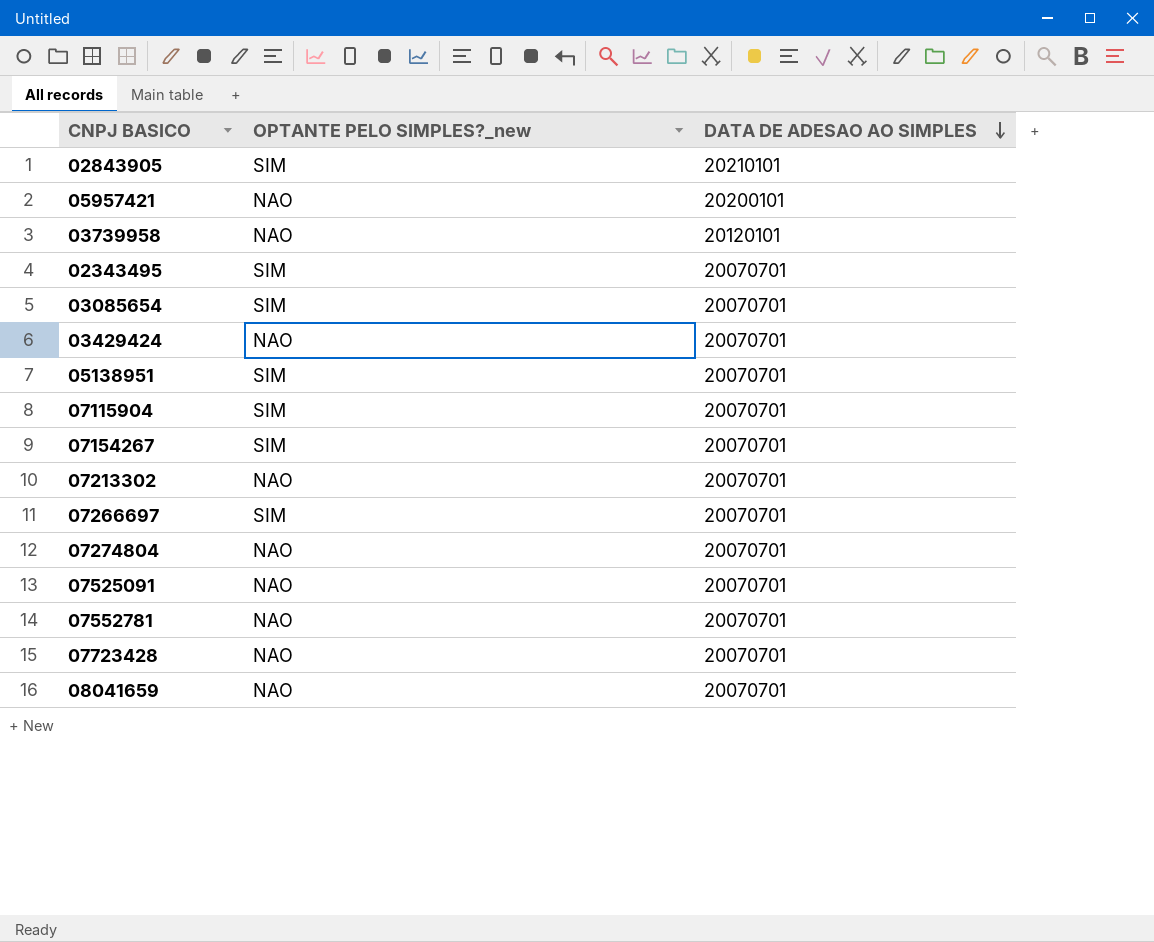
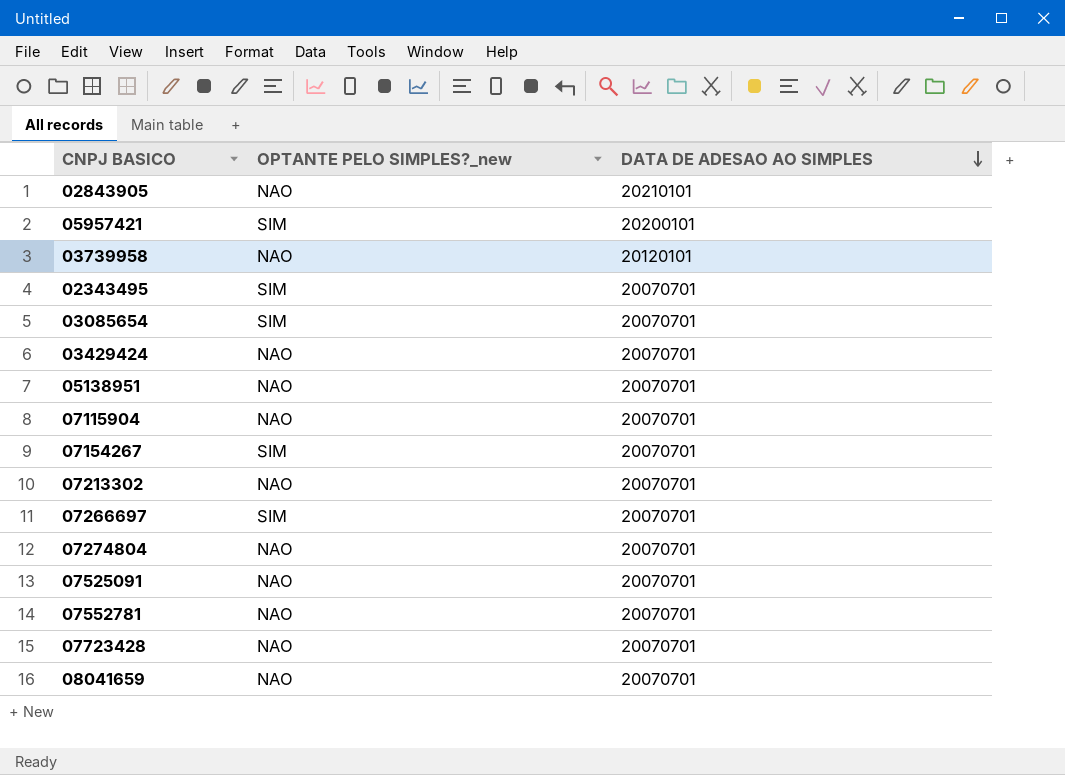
02843905 | OPTANTE PELO SIMPLES?_new: SIM -> NAO
05957421 | OPTANTE PELO SIMPLES?_new: NAO -> SIM
05138951 | OPTANTE PELO SIMPLES?_new: SIM -> NAO
07115904 | OPTANTE PELO SIMPLES?_new: SIM -> NAO

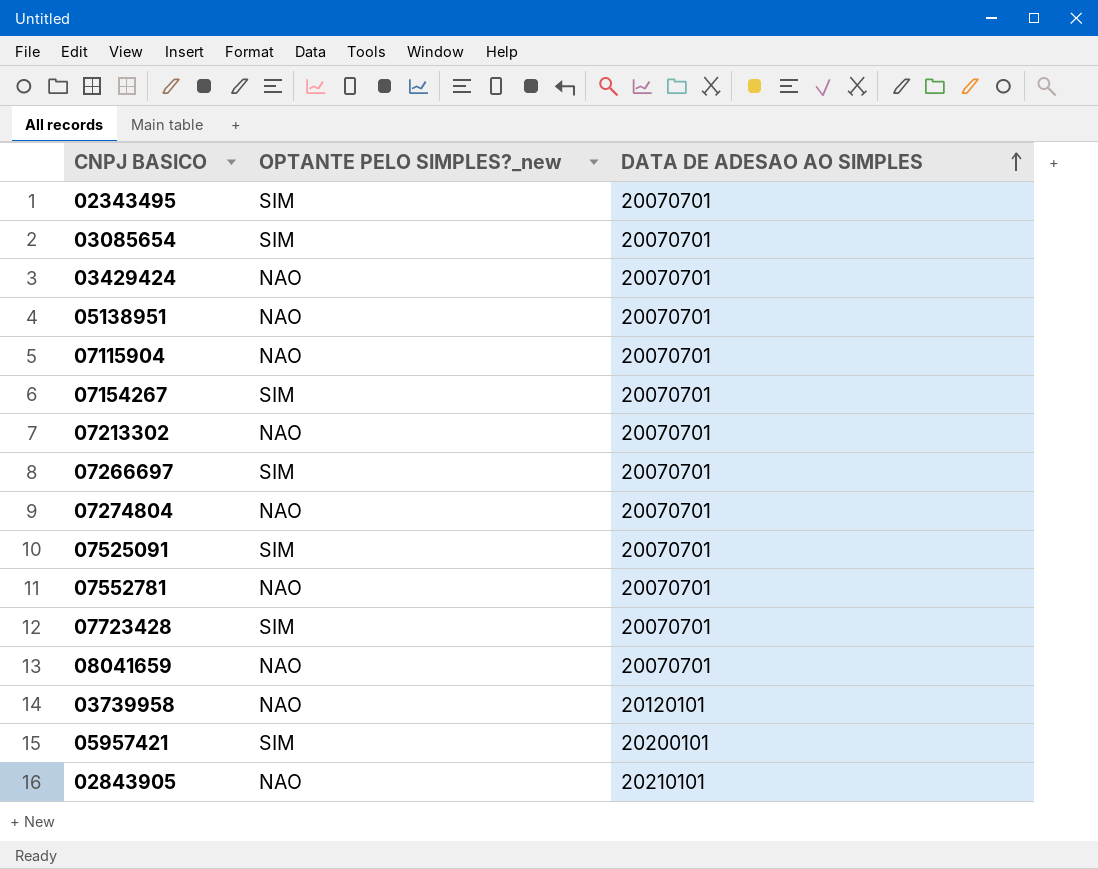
row order: DATA DE ADESAO AO SIMPLES descending -> DATA DE ADESAO AO SIMPLES ascending
07525091 | OPTANTE PELO SIMPLES?_new: NAO -> SIM
07723428 | OPTANTE PELO SIMPLES?_new: NAO -> SIM

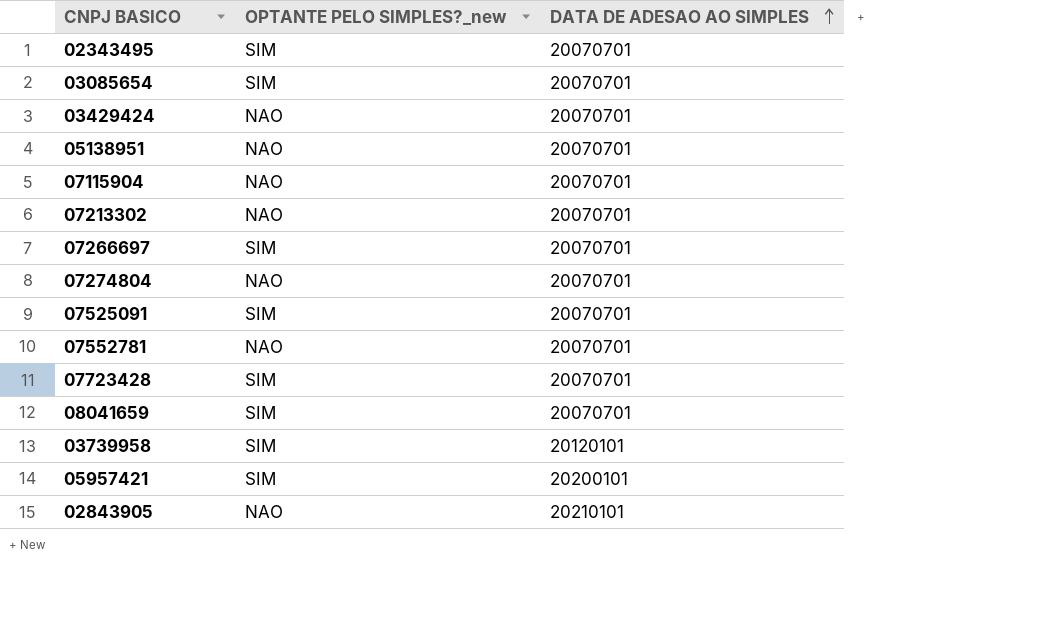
row 07154267: SIM | 20070701 -> none
08041659 | OPTANTE PELO SIMPLES?_new: NAO -> SIM
03739958 | OPTANTE PELO SIMPLES?_new: NAO -> SIM

